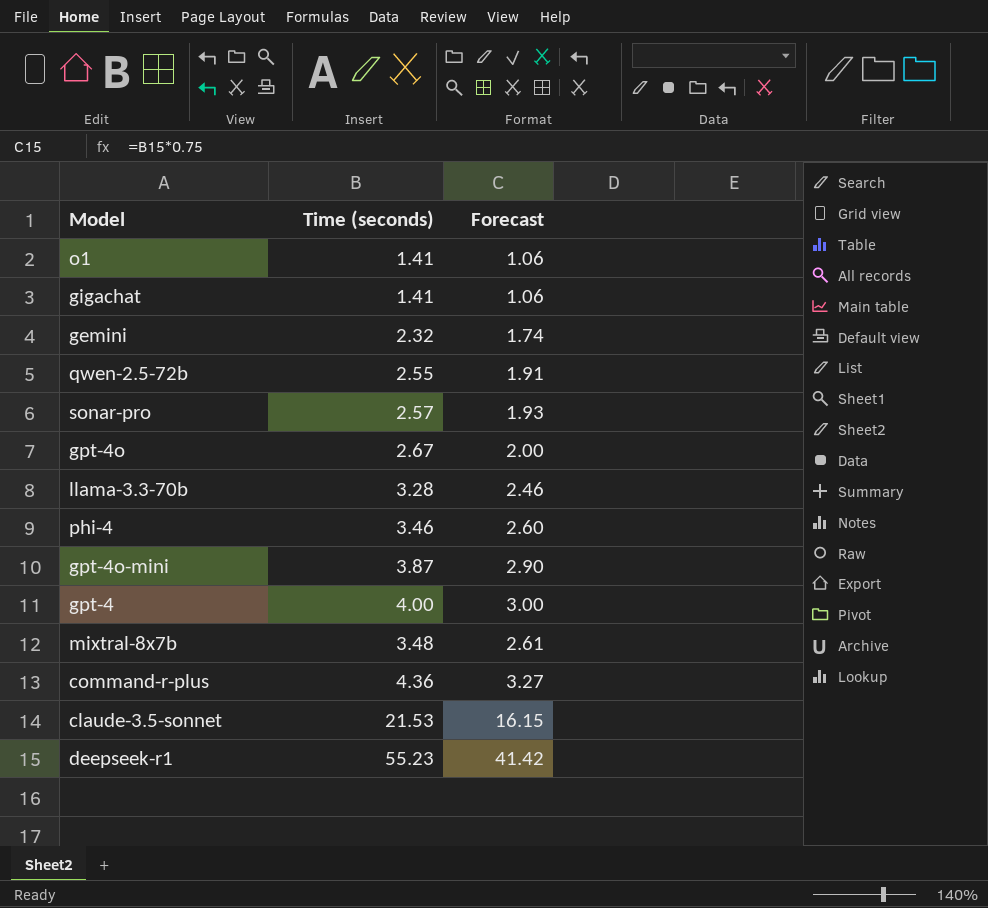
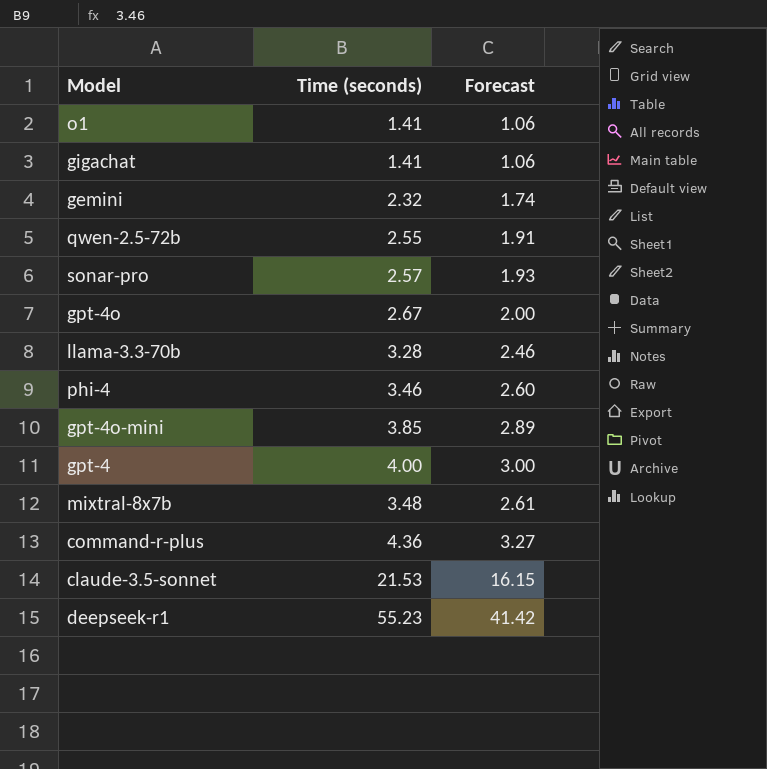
gpt-4o-mini | Time (seconds): 3.87 -> 3.85
gpt-4o-mini | Forecast: 2.90 -> 2.89

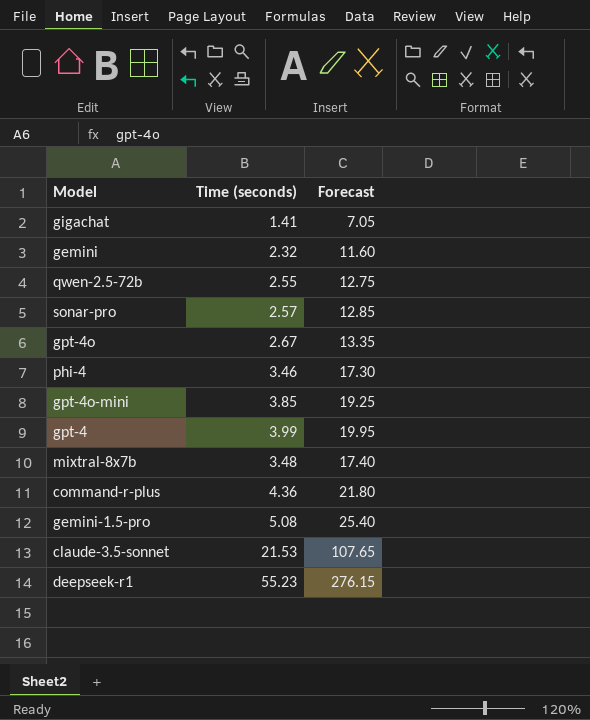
column Forecast | formula: [Time (seconds)] * 0.75 -> [Time (seconds)] * 5
row o1: 1.41 | 1.06 -> none
row llama-3.3-70b: 3.28 | 2.46 -> none
gpt-4 | Time (seconds): 4.00 -> 3.99
row gemini-1.5-pro: none -> 5.08 | 25.40

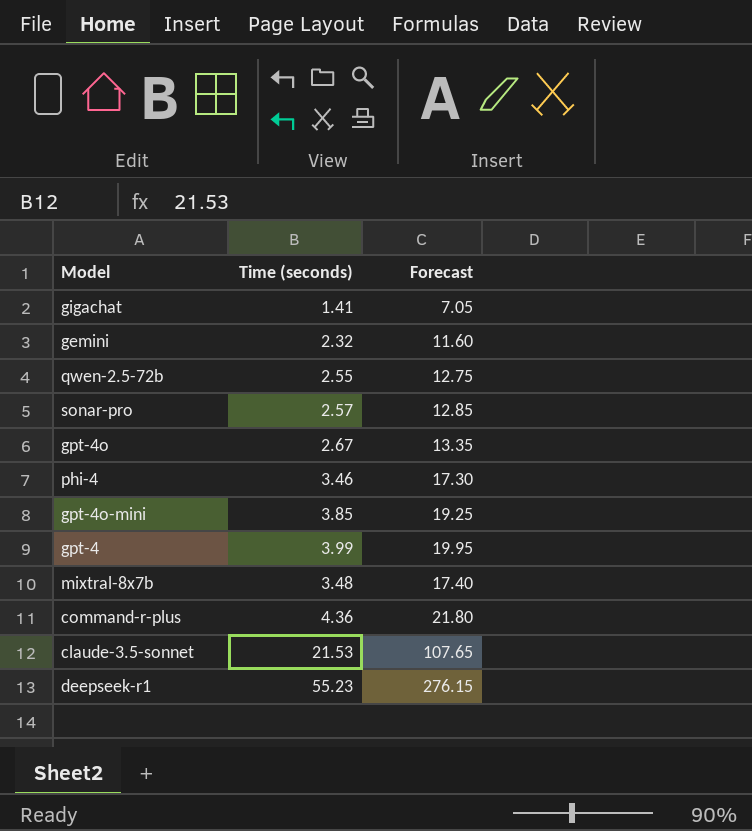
row gemini-1.5-pro: 5.08 | 25.40 -> none

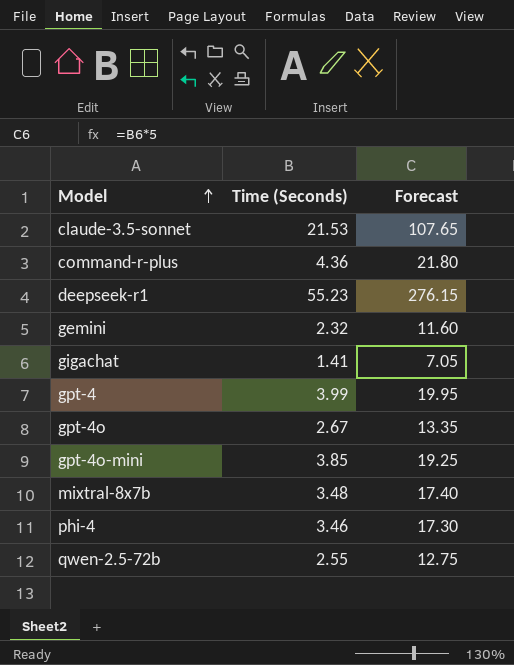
row order: none -> Model ascending
column name: Time (seconds) -> Time (Seconds)
row sonar-pro: 2.57 | 12.85 -> none

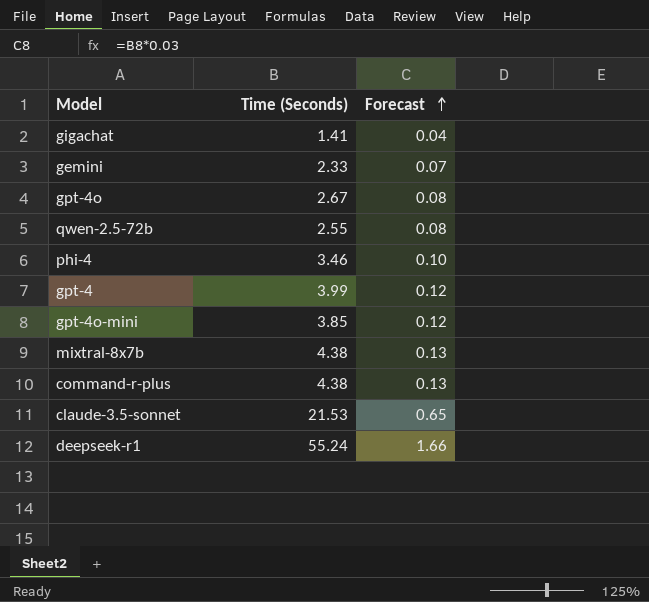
row order: Model ascending -> Forecast ascending
column Forecast | formula: [Time (Seconds)] * 5 -> [Time (Seconds)] * 0.03
gemini | Time (Seconds): 2.32 -> 2.33
mixtral-8x7b | Time (Seconds): 3.48 -> 4.38
command-r-plus | Time (Seconds): 4.36 -> 4.38
deepseek-r1 | Time (Seconds): 55.23 -> 55.24

